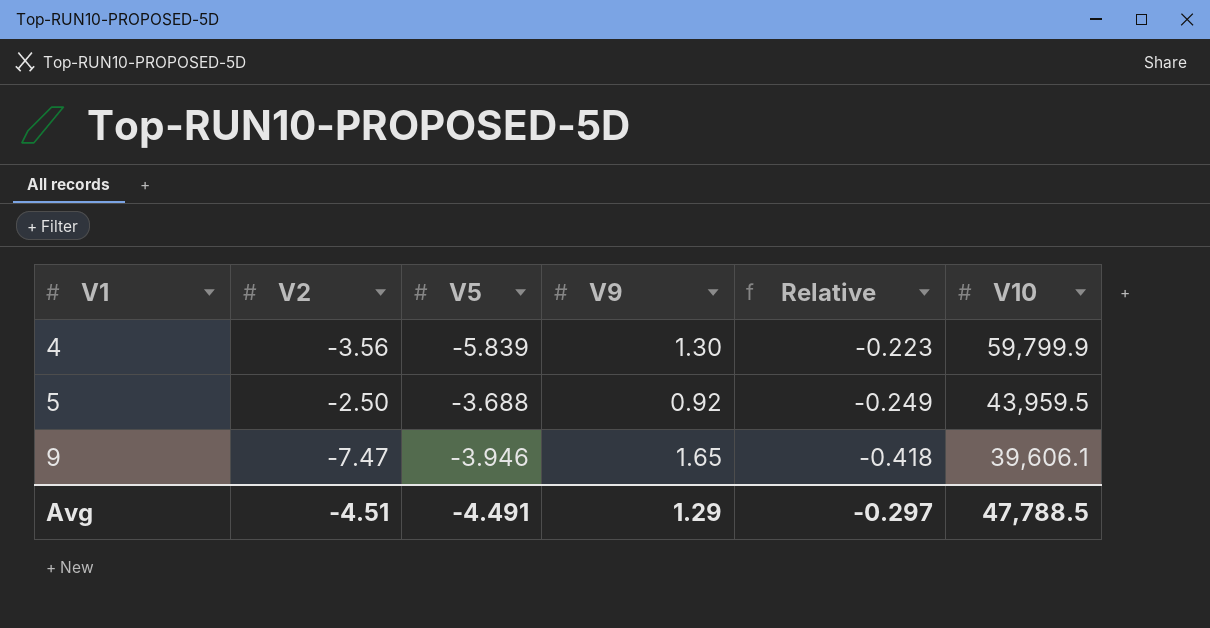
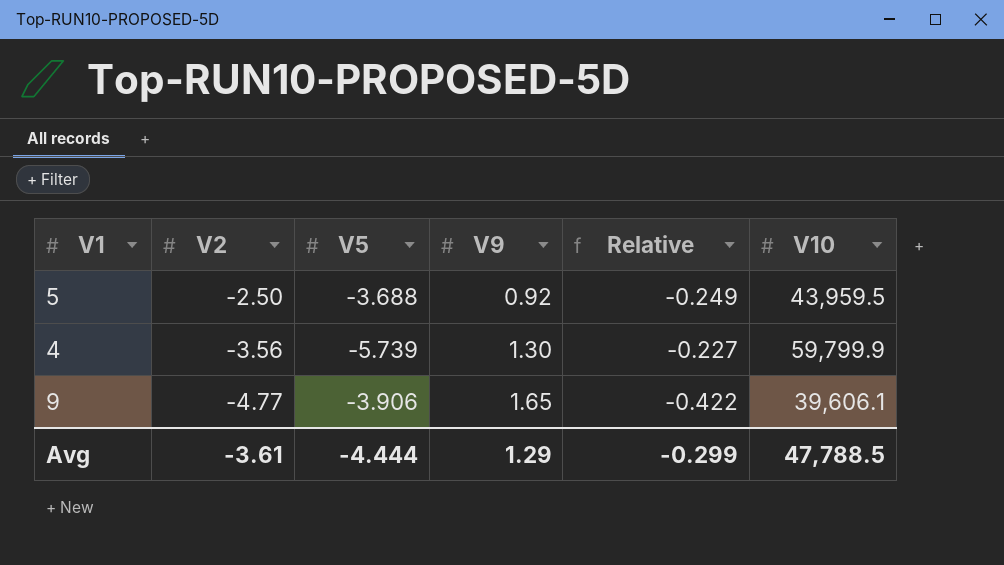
row order: V1 ascending -> V2 descending
4 | V5: -5.839 -> -5.739
4 | Relative: -0.223 -> -0.227
9 | V2: -7.47 -> -4.77
9 | V5: -3.946 -> -3.906
9 | Relative: -0.418 -> -0.422
Avg | V2: -4.51 -> -3.61
Avg | V5: -4.491 -> -4.444
Avg | Relative: -0.297 -> -0.299

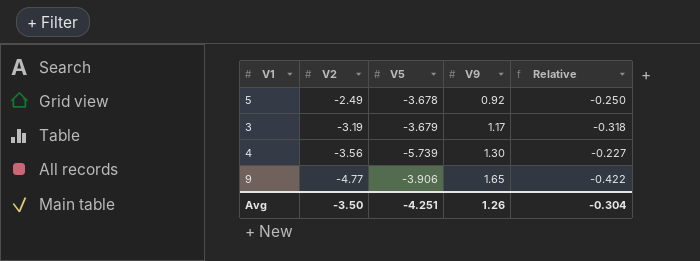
column V10 | position: 6 -> none
5 | V2: -2.50 -> -2.49
5 | V5: -3.688 -> -3.678
5 | Relative: -0.249 -> -0.250
row 3: none -> -3.19 | -3.679 | 1.17 | -0.318
Avg | V2: -3.61 -> -3.50
Avg | V5: -4.444 -> -4.251
Avg | V9: 1.29 -> 1.26
Avg | Relative: -0.299 -> -0.304

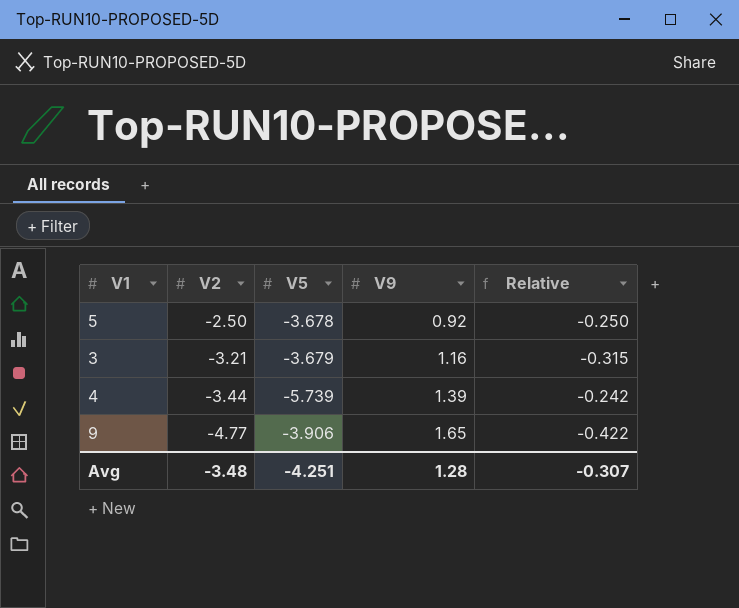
5 | V2: -2.49 -> -2.50
3 | V2: -3.19 -> -3.21
3 | V9: 1.17 -> 1.16
3 | Relative: -0.318 -> -0.315
4 | V2: -3.56 -> -3.44
4 | V9: 1.30 -> 1.39
4 | Relative: -0.227 -> -0.242
Avg | V2: -3.50 -> -3.48
Avg | V9: 1.26 -> 1.28
Avg | Relative: -0.304 -> -0.307

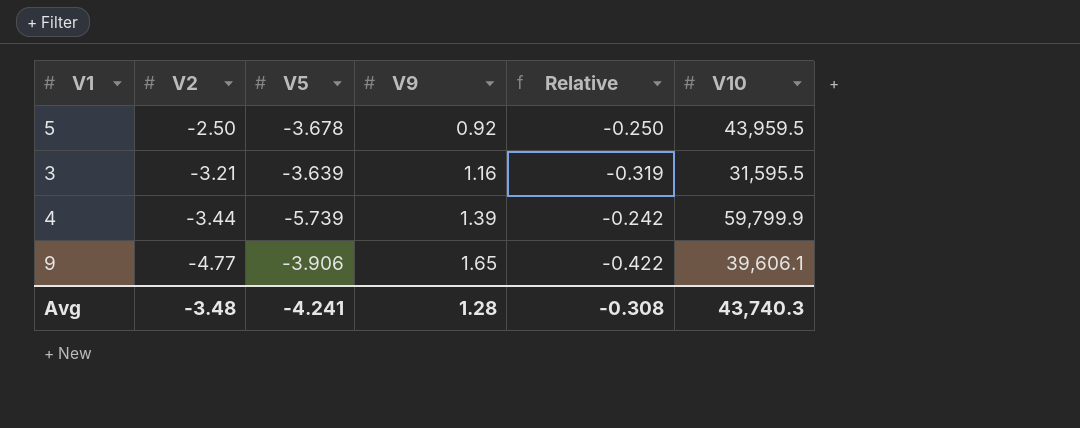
column V10 | position: none -> 6
3 | V5: -3.679 -> -3.639
3 | Relative: -0.315 -> -0.319
Avg | V5: -4.251 -> -4.241
Avg | Relative: -0.307 -> -0.308

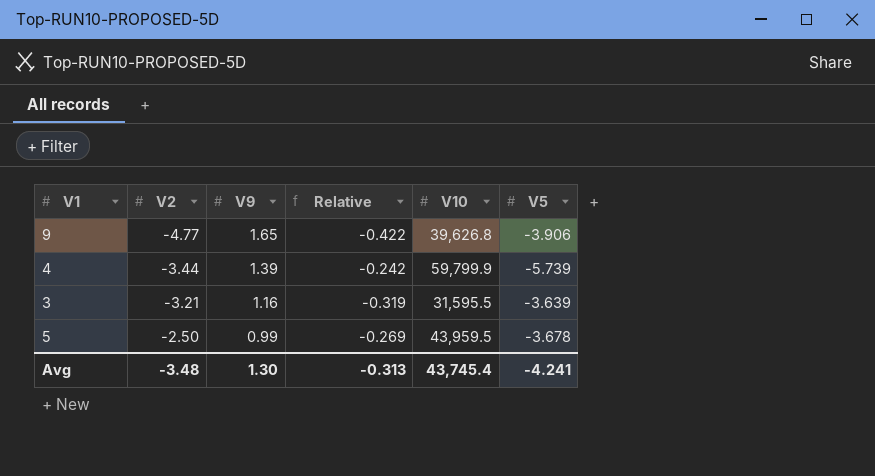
row order: V2 descending -> V2 ascending
column V5 | position: 3 -> 6
9 | V10: 39,606.1 -> 39,626.8
5 | V9: 0.92 -> 0.99
5 | Relative: -0.250 -> -0.269
Avg | V9: 1.28 -> 1.30
Avg | Relative: -0.308 -> -0.313
Avg | V10: 43,740.3 -> 43,745.4

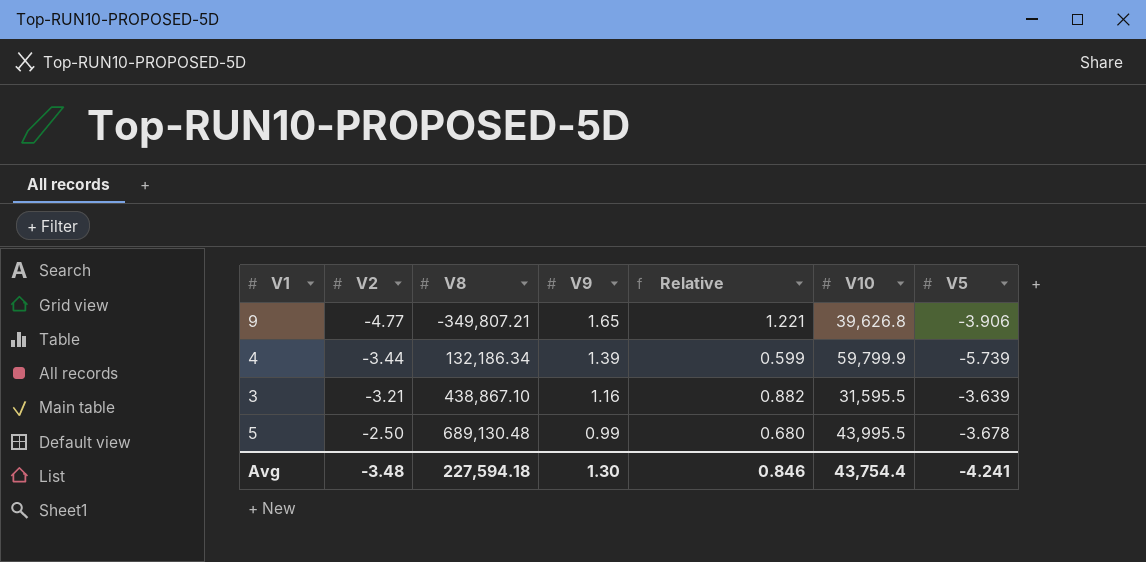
column V8 | position: none -> 3
column Relative | formula: [V9] / [V5] -> [V2] / [V5]
5 | V10: 43,959.5 -> 43,995.5
Avg | Relative: -0.313 -> 0.846
Avg | V10: 43,745.4 -> 43,754.4

